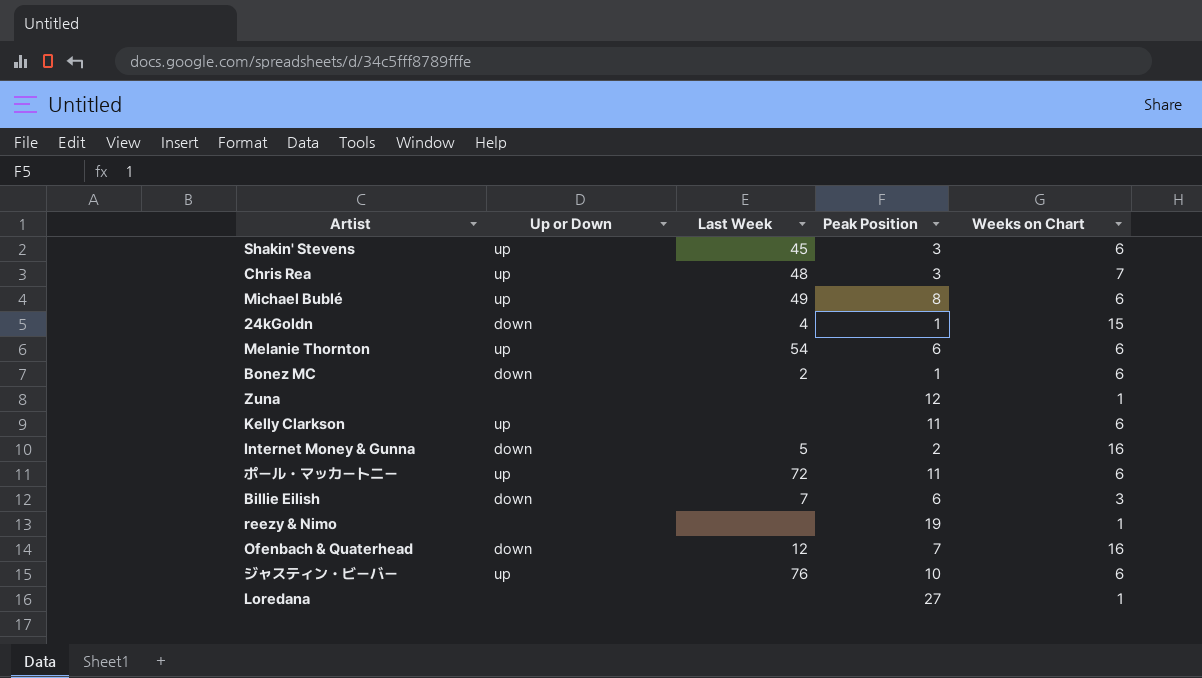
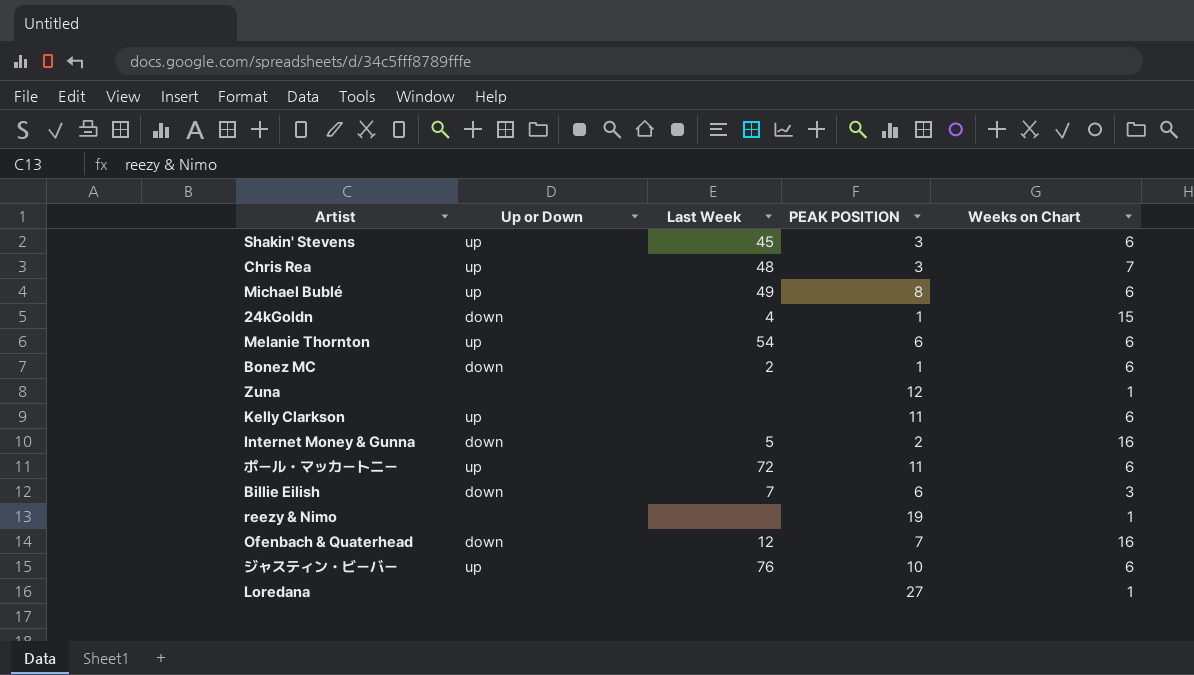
column name: Peak Position -> PEAK POSITION

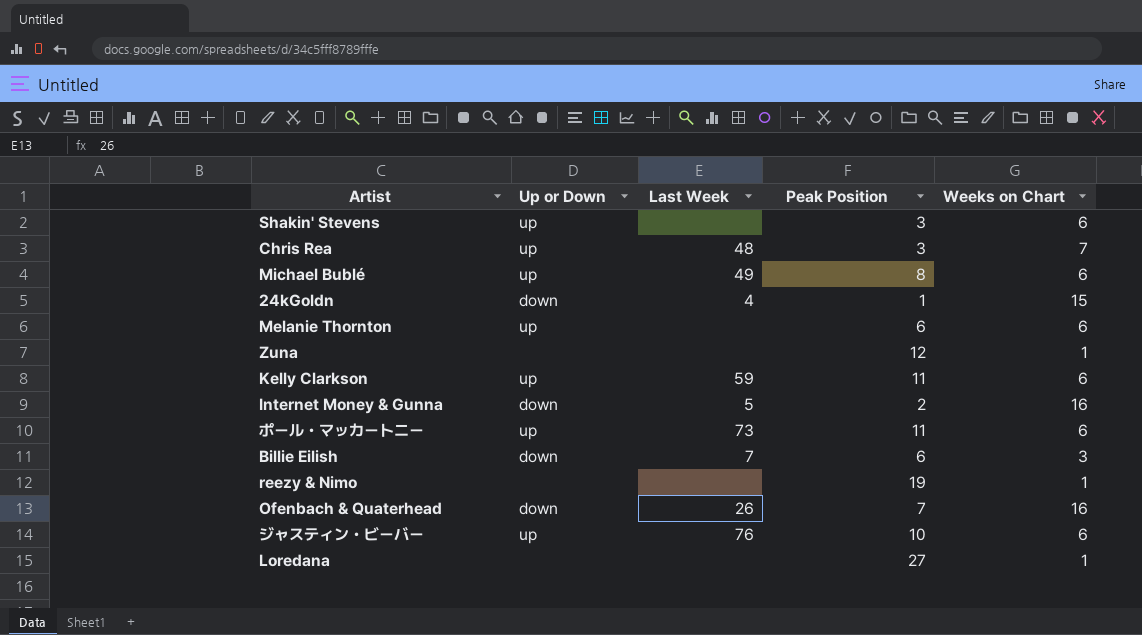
column name: PEAK POSITION -> Peak Position
row Bonez MC: down | 2 | 1 | 6 -> none
Shakin' Stevens | Last Week: 45 -> none
Melanie Thornton | Last Week: 54 -> none
Kelly Clarkson | Last Week: none -> 59
ポール・マッカートニー | Last Week: 72 -> 73
Ofenbach & Quaterhead | Last Week: 12 -> 26

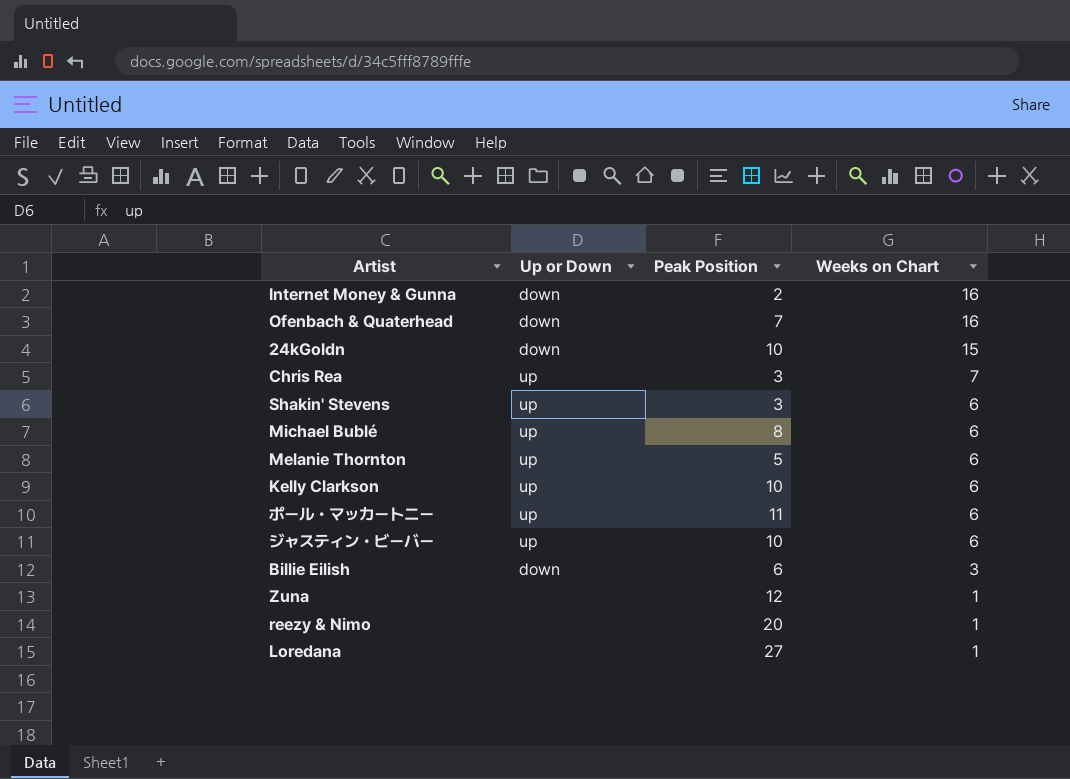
row order: none -> Weeks on Chart descending
column Last Week | position: 3 -> none
24kGoldn | Peak Position: 1 -> 10
Melanie Thornton | Peak Position: 6 -> 5
Kelly Clarkson | Peak Position: 11 -> 10
reezy & Nimo | Peak Position: 19 -> 20

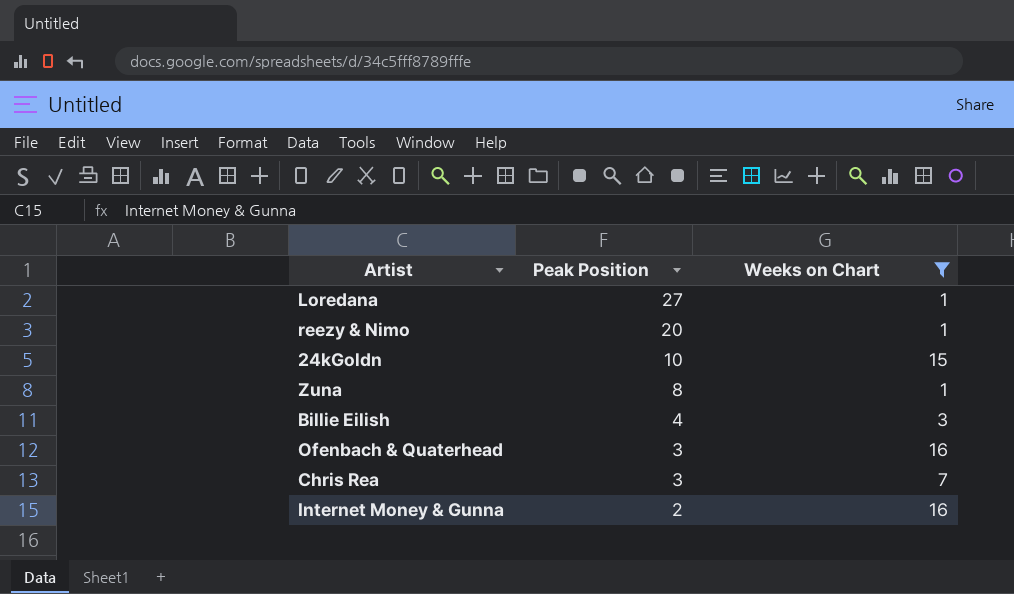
filter: none -> Weeks on Chart != 6
row order: Weeks on Chart descending -> Peak Position descending
column Up or Down | position: 2 -> none
Zuna | Peak Position: 12 -> 8
Billie Eilish | Peak Position: 6 -> 4
Ofenbach & Quaterhead | Peak Position: 7 -> 3

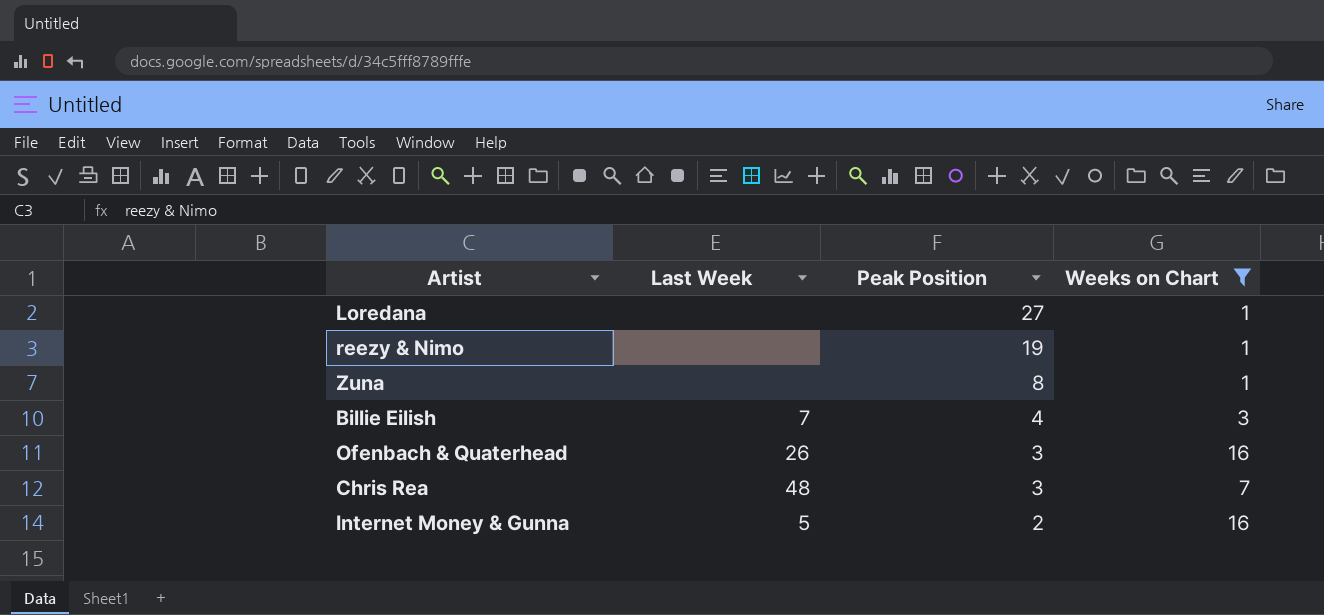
column Last Week | position: none -> 2
row 24kGoldn: 10 | 15 -> none
reezy & Nimo | Peak Position: 20 -> 19

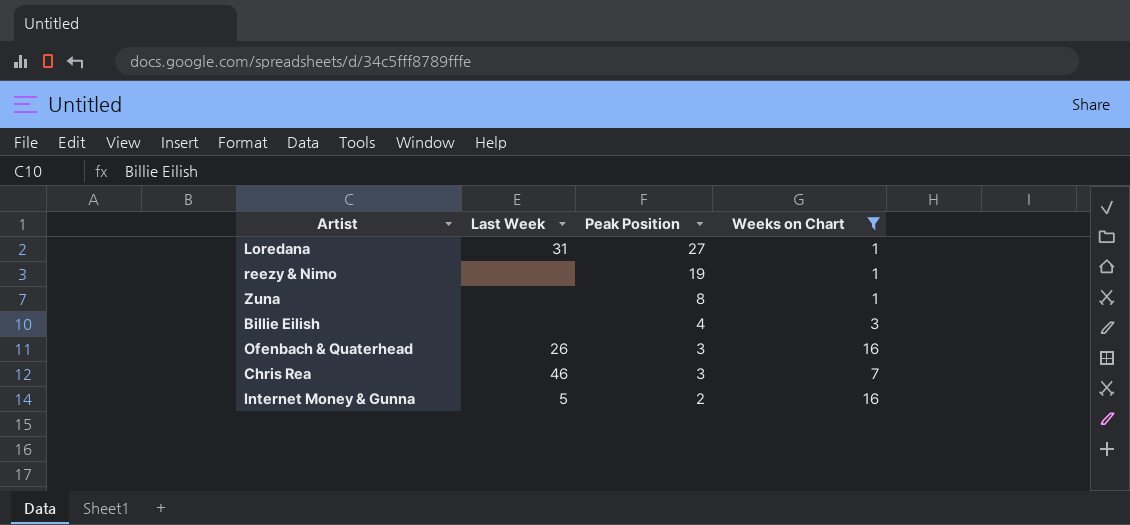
Loredana | Last Week: none -> 31
Billie Eilish | Last Week: 7 -> none
Chris Rea | Last Week: 48 -> 46

